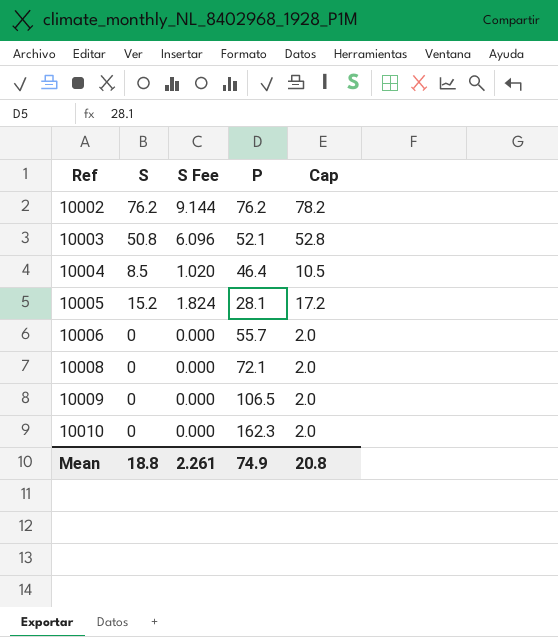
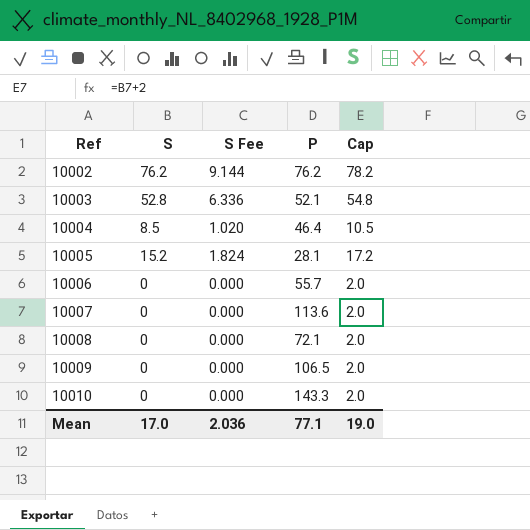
10003 | S: 50.8 -> 52.8
10003 | S Fee: 6.096 -> 6.336
10003 | Cap: 52.8 -> 54.8
row 10007: none -> 0 | 0.000 | 113.6 | 2.0
10010 | P: 162.3 -> 143.3
Mean | S: 18.8 -> 17.0
Mean | S Fee: 2.261 -> 2.036
Mean | P: 74.9 -> 77.1
Mean | Cap: 20.8 -> 19.0

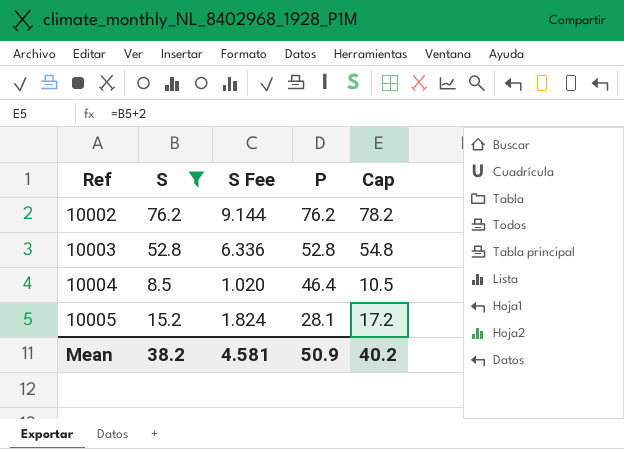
filter: none -> S != 0
10003 | P: 52.1 -> 52.8
Mean | S: 17.0 -> 38.2
Mean | S Fee: 2.036 -> 4.581
Mean | P: 77.1 -> 50.9
Mean | Cap: 19.0 -> 40.2

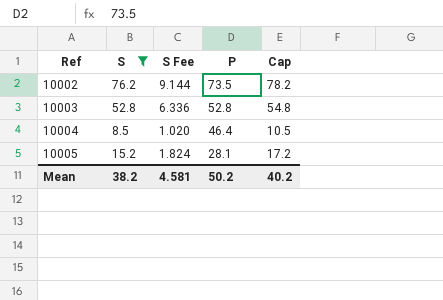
10002 | P: 76.2 -> 73.5
Mean | P: 50.9 -> 50.2

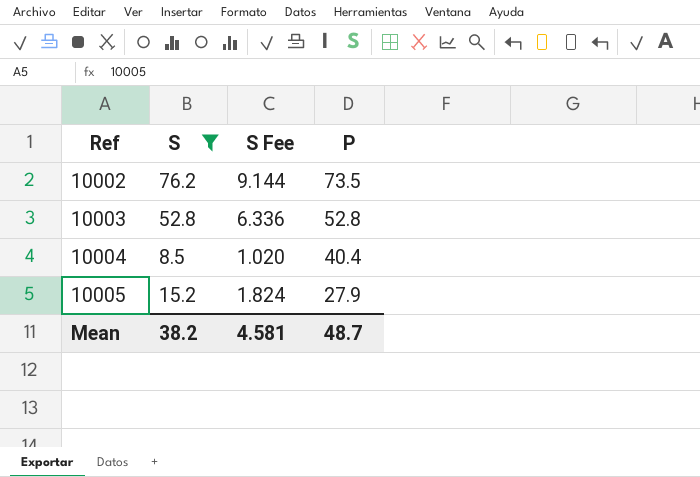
column Cap | formula: [S] + 2 -> none
10004 | P: 46.4 -> 40.4
10005 | P: 28.1 -> 27.9
Mean | P: 50.2 -> 48.7

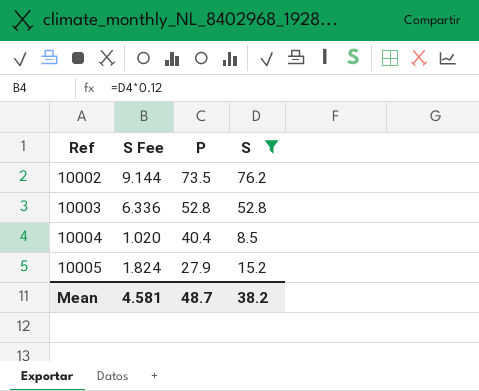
column S | position: 2 -> 4

